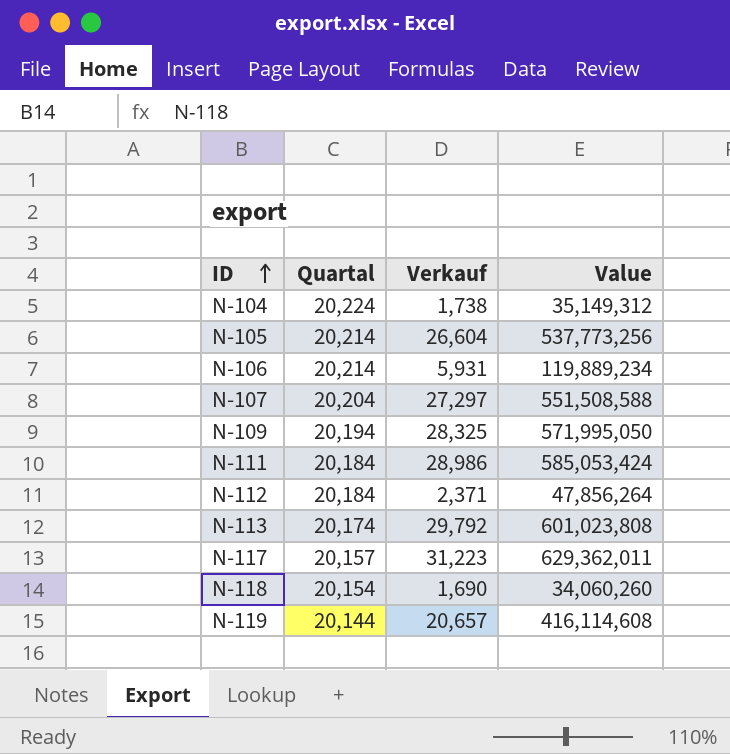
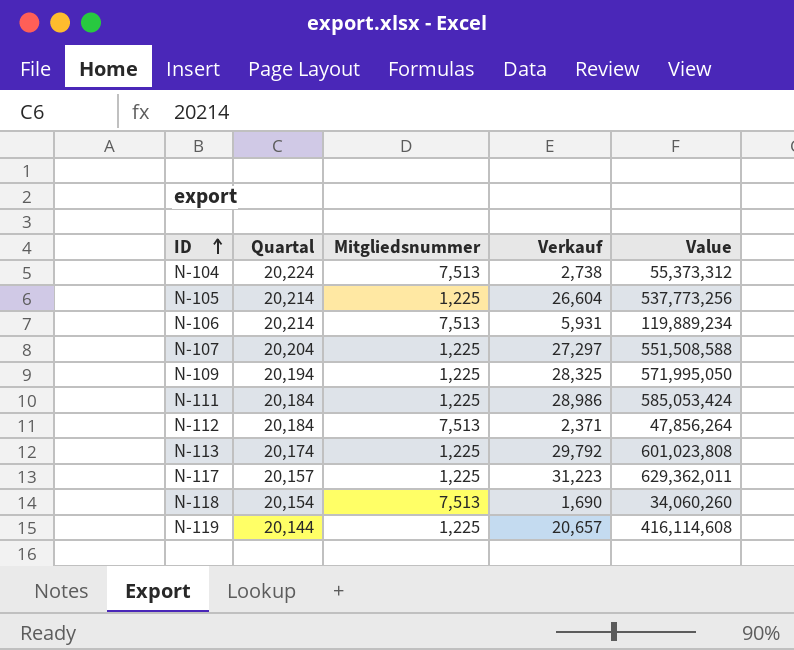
column Mitgliedsnummer | position: none -> 3
N-104 | Verkauf: 1,738 -> 2,738
N-104 | Value: 35,149,312 -> 55,373,312

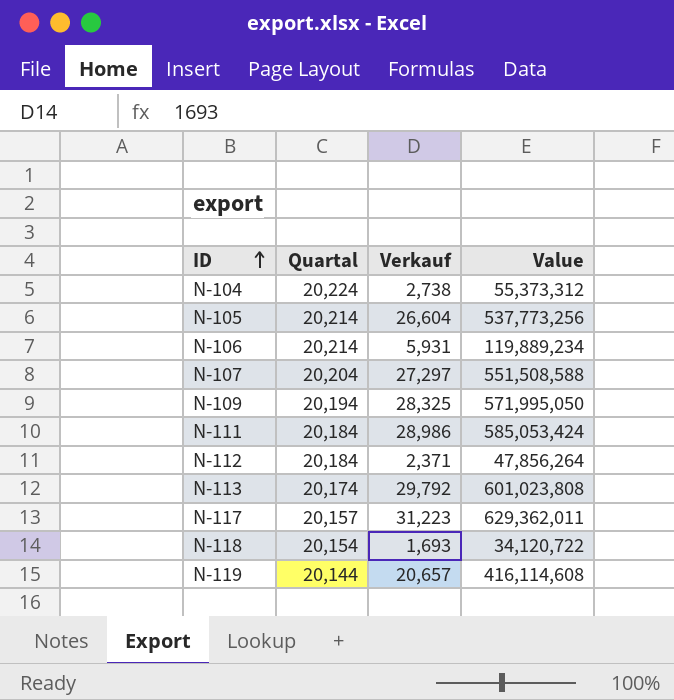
column Mitgliedsnummer | position: 3 -> none
N-118 | Verkauf: 1,690 -> 1,693
N-118 | Value: 34,060,260 -> 34,120,722

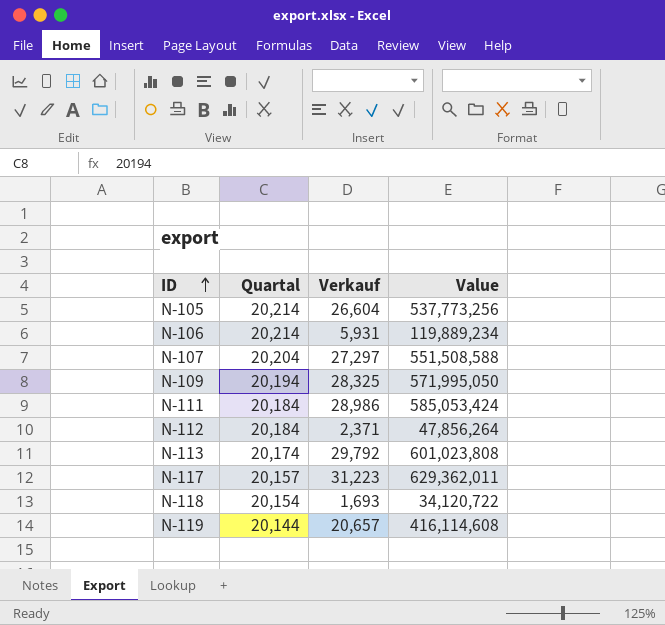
row N-104: 20,224 | 2,738 | 55,373,312 -> none

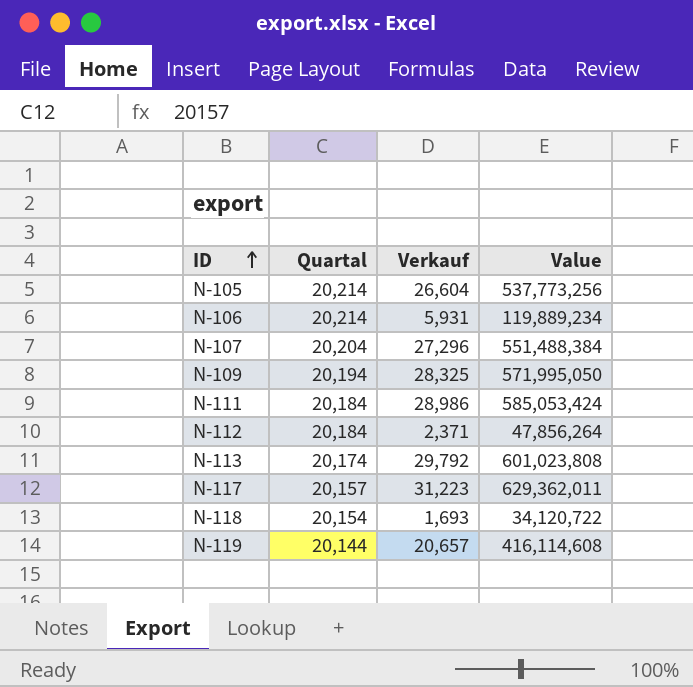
N-107 | Verkauf: 27,297 -> 27,296
N-107 | Value: 551,508,588 -> 551,488,384

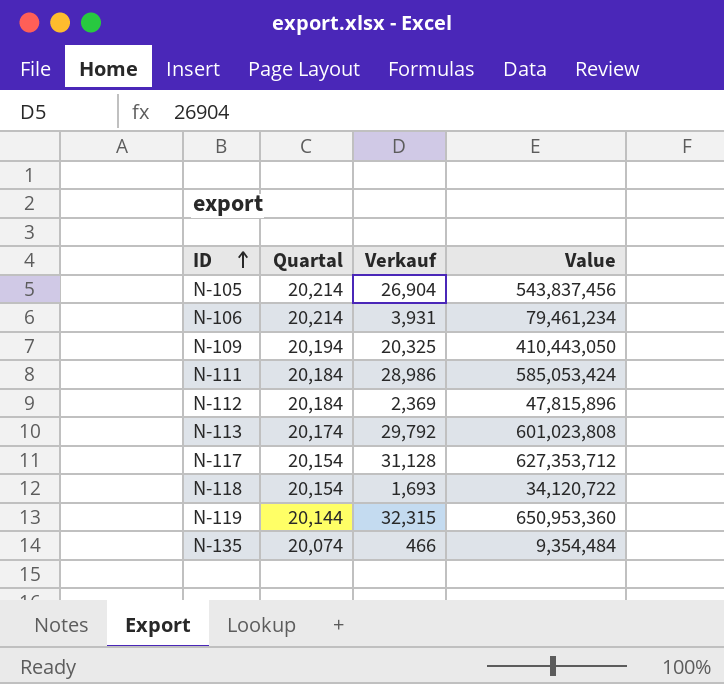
row N-107: 20,204 | 27,296 | 551,488,384 -> none
N-105 | Verkauf: 26,604 -> 26,904
N-105 | Value: 537,773,256 -> 543,837,456
N-106 | Verkauf: 5,931 -> 3,931
N-106 | Value: 119,889,234 -> 79,461,234
N-109 | Verkauf: 28,325 -> 20,325
N-109 | Value: 571,995,050 -> 410,443,050
N-112 | Verkauf: 2,371 -> 2,369
N-112 | Value: 47,856,264 -> 47,815,896
N-117 | Quartal: 20,157 -> 20,154
N-117 | Verkauf: 31,223 -> 31,128
N-117 | Value: 629,362,011 -> 627,353,712
N-119 | Verkauf: 20,657 -> 32,315
N-119 | Value: 416,114,608 -> 650,953,360
row N-135: none -> 20,074 | 466 | 9,354,484

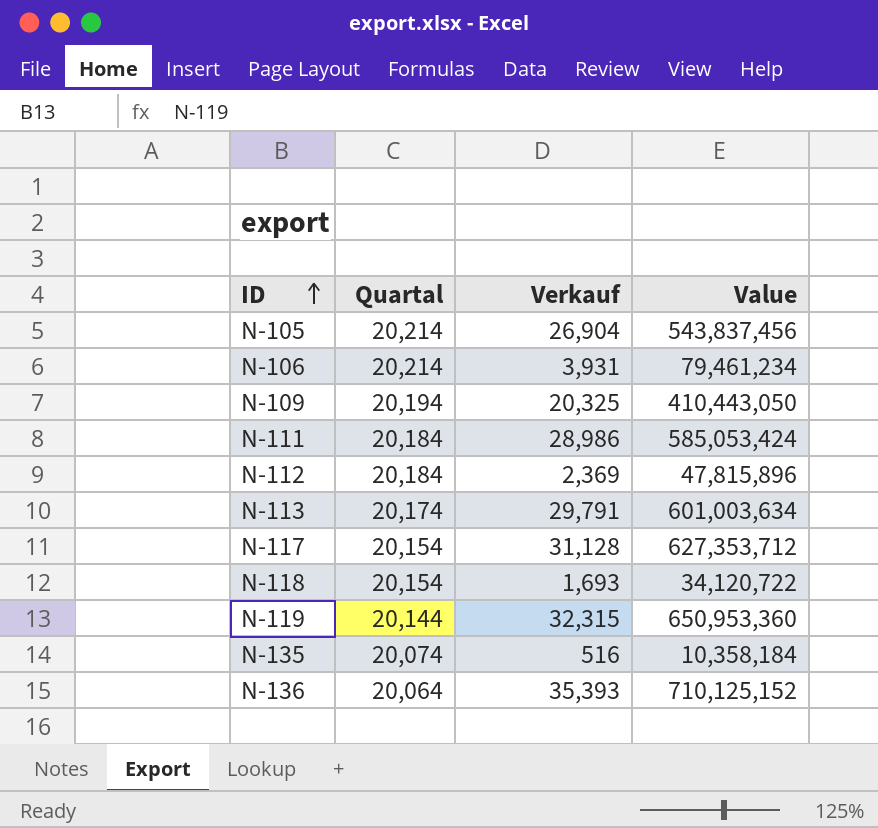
N-113 | Verkauf: 29,792 -> 29,791
N-113 | Value: 601,023,808 -> 601,003,634
N-135 | Verkauf: 466 -> 516
N-135 | Value: 9,354,484 -> 10,358,184
row N-136: none -> 20,064 | 35,393 | 710,125,152

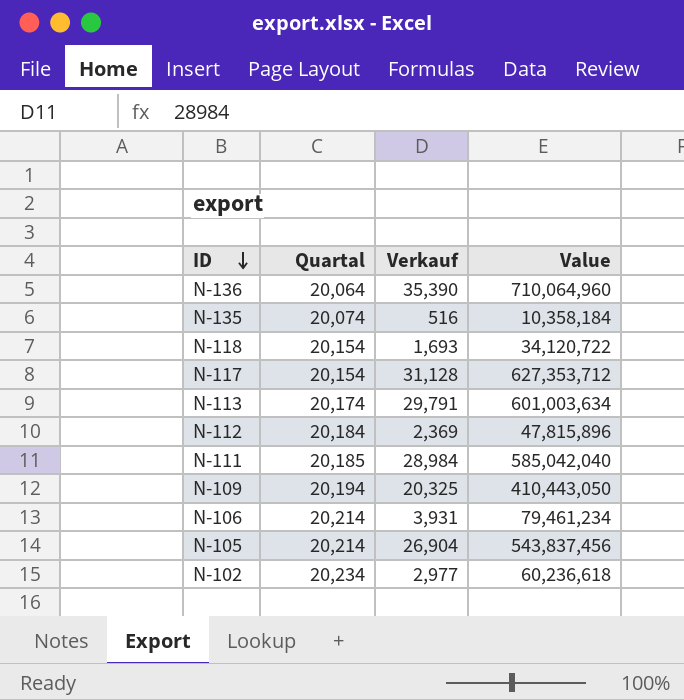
row order: ID ascending -> ID descending
row N-119: 20,144 | 32,315 | 650,953,360 -> none
N-136 | Verkauf: 35,393 -> 35,390
N-136 | Value: 710,125,152 -> 710,064,960
N-111 | Quartal: 20,184 -> 20,185
N-111 | Verkauf: 28,986 -> 28,984
N-111 | Value: 585,053,424 -> 585,042,040
row N-102: none -> 20,234 | 2,977 | 60,236,618

